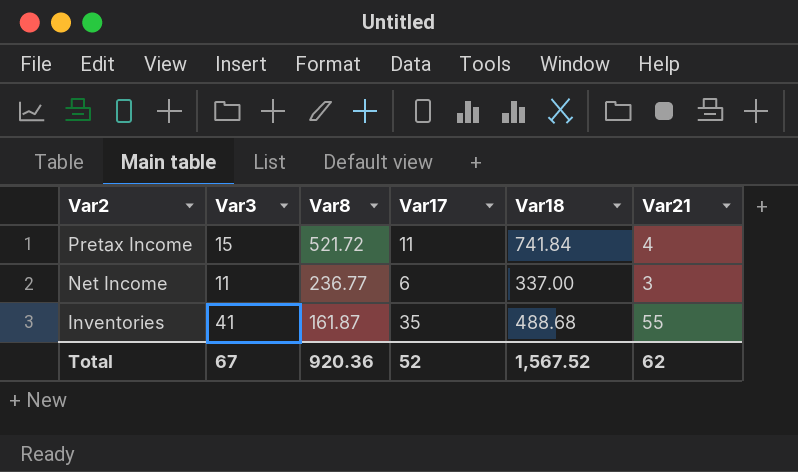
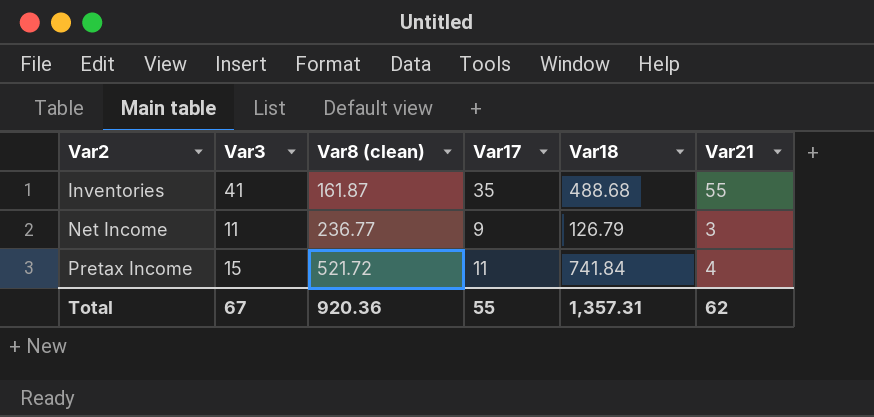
row order: Var2 descending -> Var2 ascending
column name: Var8 -> Var8 (clean)
Net Income | Var17: 6 -> 9
Net Income | Var18: 337.00 -> 126.79
Total | Var17: 52 -> 55
Total | Var18: 1,567.52 -> 1,357.31

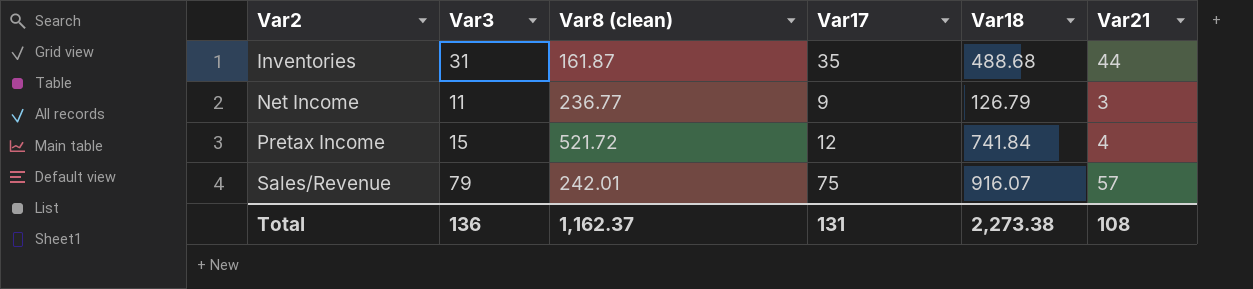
Inventories | Var3: 41 -> 31
Inventories | Var21: 55 -> 44
Pretax Income | Var17: 11 -> 12
row Sales/Revenue: none -> 79 | 242.01 | 75 | 916.07 | 57
Total | Var3: 67 -> 136
Total | Var8 (clean): 920.36 -> 1,162.37
Total | Var17: 55 -> 131
Total | Var18: 1,357.31 -> 2,273.38
Total | Var21: 62 -> 108

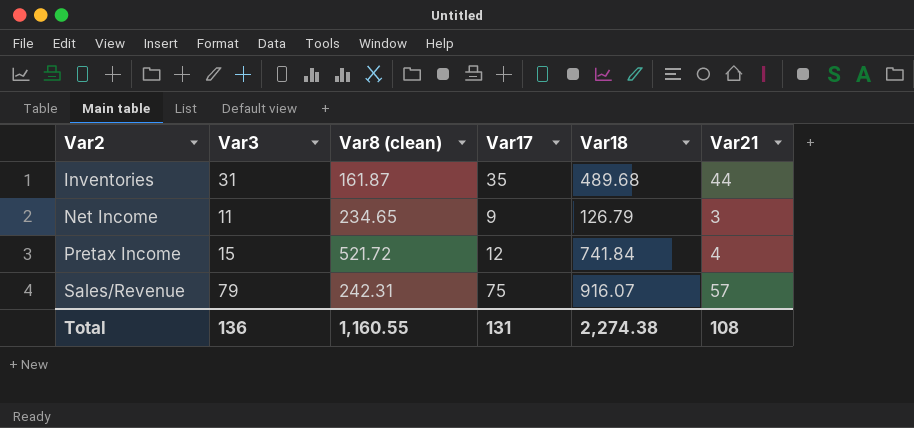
Inventories | Var18: 488.68 -> 489.68
Net Income | Var8 (clean): 236.77 -> 234.65
Sales/Revenue | Var8 (clean): 242.01 -> 242.31
Total | Var8 (clean): 1,162.37 -> 1,160.55
Total | Var18: 2,273.38 -> 2,274.38

